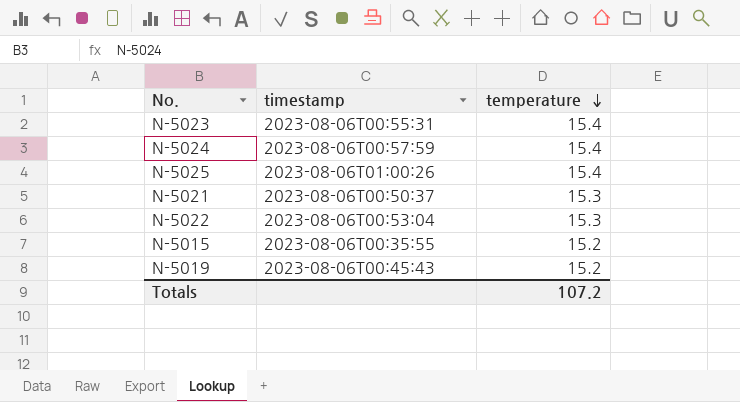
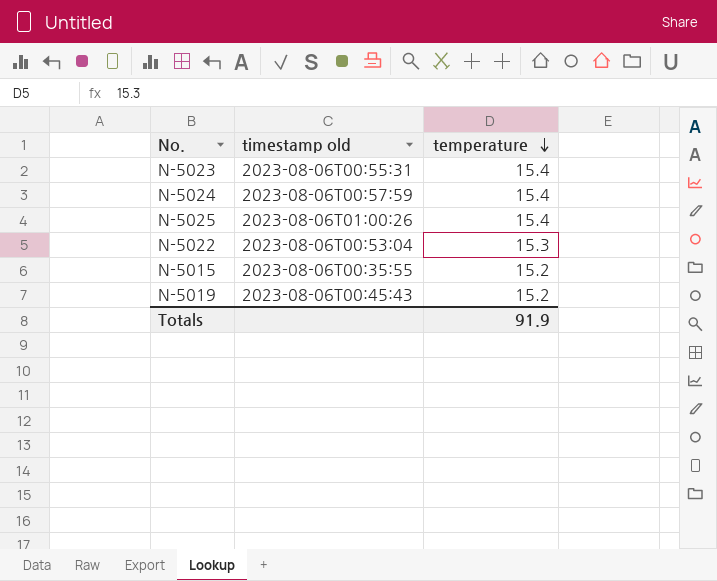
column name: timestamp -> timestamp old
row N-5021: 2023-08-06T00:50:37 | 15.3 -> none
Totals | temperature: 107.2 -> 91.9

